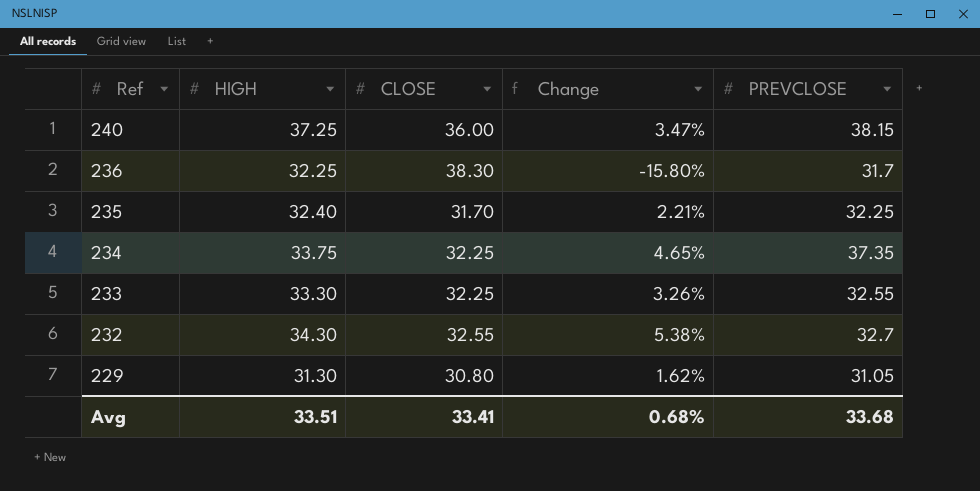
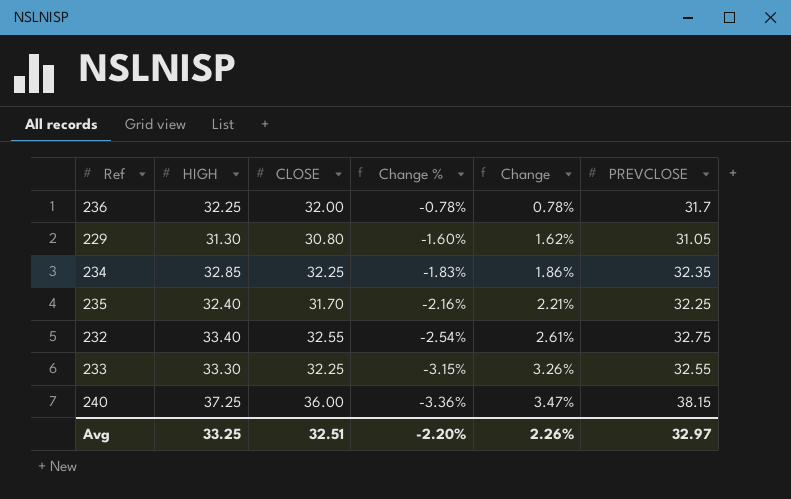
row order: Ref descending -> Change % descending
column Change % | formula: none -> ([CLOSE] - [HIGH]) / [HIGH]
236 | CLOSE: 38.30 -> 32.00
236 | Change: -15.80% -> 0.78%
234 | HIGH: 33.75 -> 32.85
234 | Change: 4.65% -> 1.86%
234 | PREVCLOSE: 37.35 -> 32.35
232 | HIGH: 34.30 -> 33.40
232 | Change: 5.38% -> 2.61%
232 | PREVCLOSE: 32.7 -> 32.75
Avg | HIGH: 33.51 -> 33.25
Avg | CLOSE: 33.41 -> 32.51
Avg | Change: 0.68% -> 2.26%
Avg | PREVCLOSE: 33.68 -> 32.97

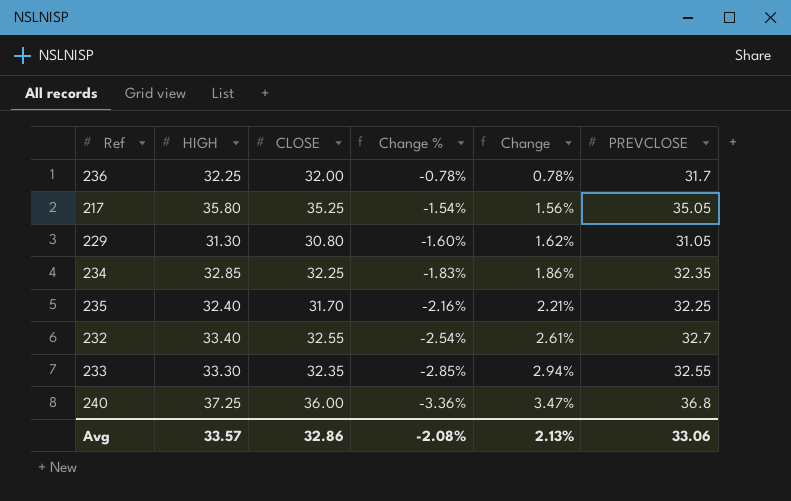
row 217: none -> 35.80 | 35.25 | -1.54% | 1.56% | 35.05
232 | PREVCLOSE: 32.75 -> 32.7
233 | CLOSE: 32.25 -> 32.35
233 | Change %: -3.15% -> -2.85%
233 | Change: 3.26% -> 2.94%
240 | PREVCLOSE: 38.15 -> 36.8
Avg | HIGH: 33.25 -> 33.57
Avg | CLOSE: 32.51 -> 32.86
Avg | Change %: -2.20% -> -2.08%
Avg | Change: 2.26% -> 2.13%
Avg | PREVCLOSE: 32.97 -> 33.06

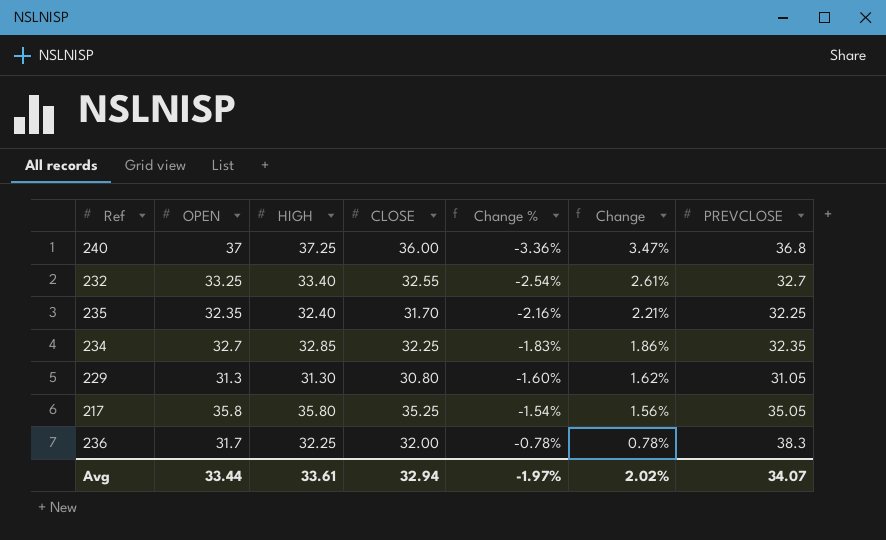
row order: Change % descending -> Change % ascending
column OPEN | position: none -> 2
row 233: 33.30 | 32.35 | -2.85% | 2.94% | 32.55 -> none
236 | PREVCLOSE: 31.7 -> 38.3
Avg | HIGH: 33.57 -> 33.61
Avg | CLOSE: 32.86 -> 32.94
Avg | Change %: -2.08% -> -1.97%
Avg | Change: 2.13% -> 2.02%
Avg | PREVCLOSE: 33.06 -> 34.07

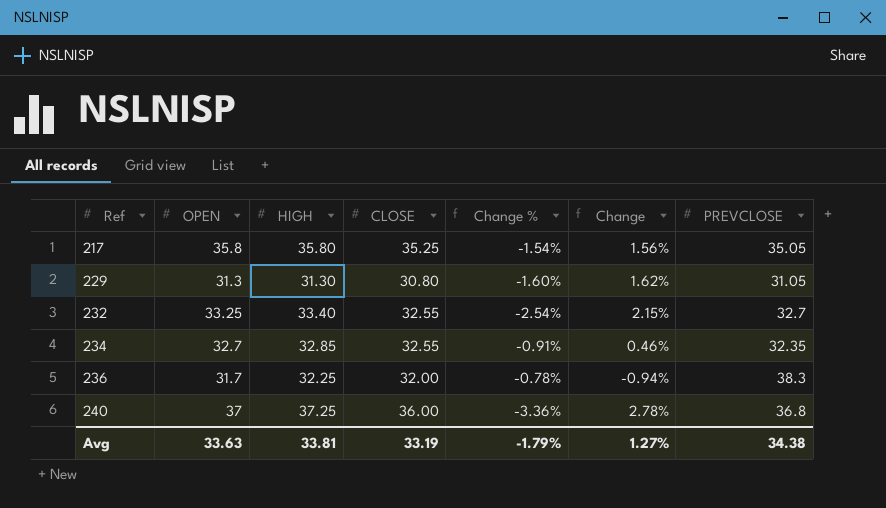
row order: Change % ascending -> Ref ascending
column Change | formula: ([HIGH] - [CLOSE]) / [CLOSE] -> ([OPEN] - [CLOSE]) / [CLOSE]
row 235: 32.35 | 32.40 | 31.70 | -2.16% | 2.21% | 32.25 -> none
234 | CLOSE: 32.25 -> 32.55
234 | Change %: -1.83% -> -0.91%
Avg | OPEN: 33.44 -> 33.63
Avg | HIGH: 33.61 -> 33.81
Avg | CLOSE: 32.94 -> 33.19
Avg | Change %: -1.97% -> -1.79%
Avg | Change: 2.02% -> 1.27%
Avg | PREVCLOSE: 34.07 -> 34.38

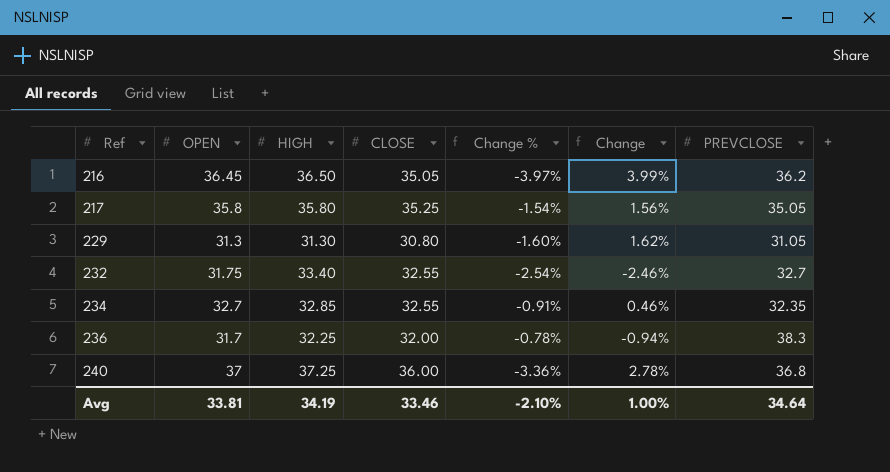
row 216: none -> 36.45 | 36.50 | 35.05 | -3.97% | 3.99% | 36.2
232 | OPEN: 33.25 -> 31.75
232 | Change: 2.15% -> -2.46%
Avg | OPEN: 33.63 -> 33.81
Avg | HIGH: 33.81 -> 34.19
Avg | CLOSE: 33.19 -> 33.46
Avg | Change %: -1.79% -> -2.10%
Avg | Change: 1.27% -> 1.00%
Avg | PREVCLOSE: 34.38 -> 34.64

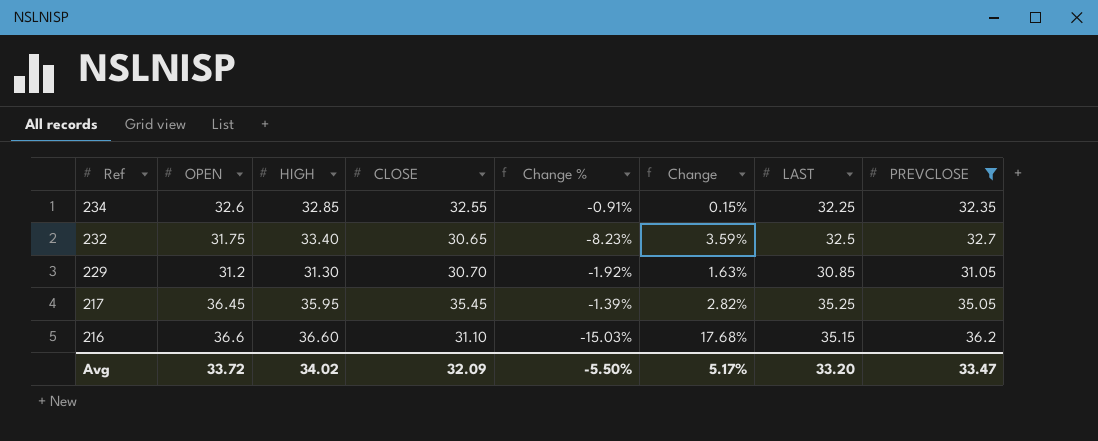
filter: none -> PREVCLOSE <= 36.2
row order: Ref ascending -> Ref descending
column LAST | position: none -> 7
234 | OPEN: 32.7 -> 32.6
234 | Change: 0.46% -> 0.15%
232 | CLOSE: 32.55 -> 30.65
232 | Change %: -2.54% -> -8.23%
232 | Change: -2.46% -> 3.59%
229 | OPEN: 31.3 -> 31.2
229 | CLOSE: 30.80 -> 30.70
229 | Change %: -1.60% -> -1.92%
229 | Change: 1.62% -> 1.63%
217 | OPEN: 35.8 -> 36.45
217 | HIGH: 35.80 -> 35.95
217 | CLOSE: 35.25 -> 35.45
217 | Change %: -1.54% -> -1.39%
217 | Change: 1.56% -> 2.82%
216 | OPEN: 36.45 -> 36.6
216 | HIGH: 36.50 -> 36.60
216 | CLOSE: 35.05 -> 31.10
216 | Change %: -3.97% -> -15.03%
216 | Change: 3.99% -> 17.68%
Avg | OPEN: 33.81 -> 33.72
Avg | HIGH: 34.19 -> 34.02
Avg | CLOSE: 33.46 -> 32.09
Avg | Change %: -2.10% -> -5.50%
Avg | Change: 1.00% -> 5.17%
Avg | PREVCLOSE: 34.64 -> 33.47

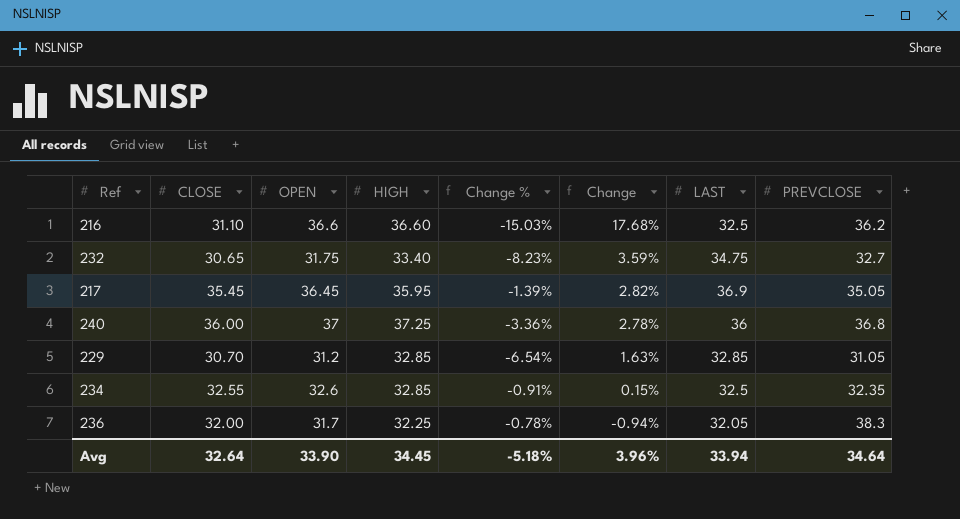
filter: PREVCLOSE <= 36.2 -> none
row order: Ref descending -> Change descending
column CLOSE | position: 4 -> 2
216 | LAST: 35.15 -> 32.5
232 | LAST: 32.5 -> 34.75
217 | LAST: 35.25 -> 36.9
229 | HIGH: 31.30 -> 32.85
229 | Change %: -1.92% -> -6.54%
229 | LAST: 30.85 -> 32.85
234 | LAST: 32.25 -> 32.5
Avg | CLOSE: 32.09 -> 32.64
Avg | OPEN: 33.72 -> 33.90
Avg | HIGH: 34.02 -> 34.45
Avg | Change %: -5.50% -> -5.18%
Avg | Change: 5.17% -> 3.96%
Avg | LAST: 33.20 -> 33.94
Avg | PREVCLOSE: 33.47 -> 34.64

